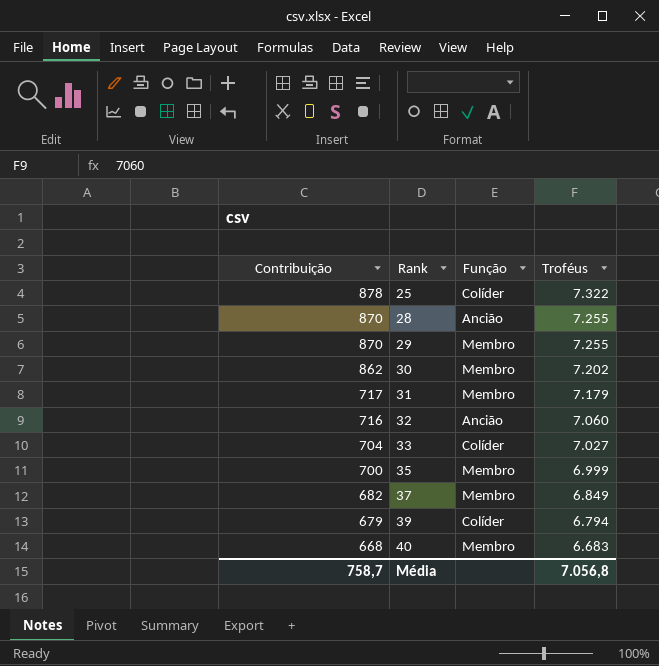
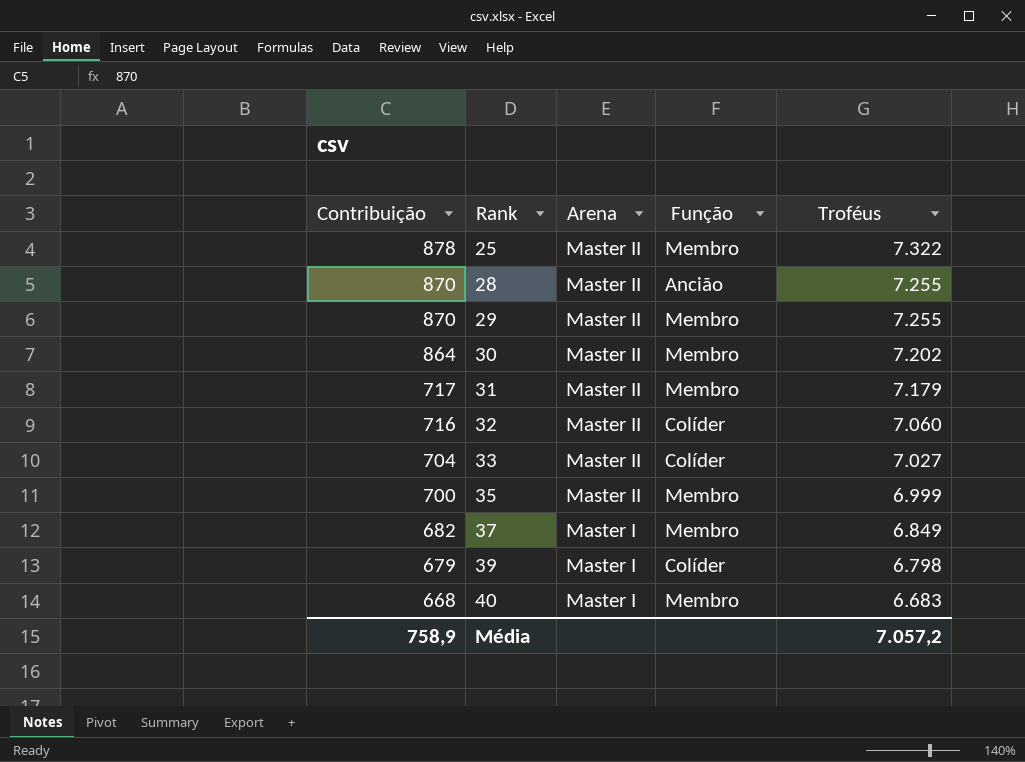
column Arena | position: none -> 3
25 | Função: Colíder -> Membro
30 | Contribuição: 862 -> 864
32 | Função: Ancião -> Colíder
39 | Troféus: 6.794 -> 6.798
Média | Contribuição: 758,7 -> 758,9
Média | Troféus: 7.056,8 -> 7.057,2

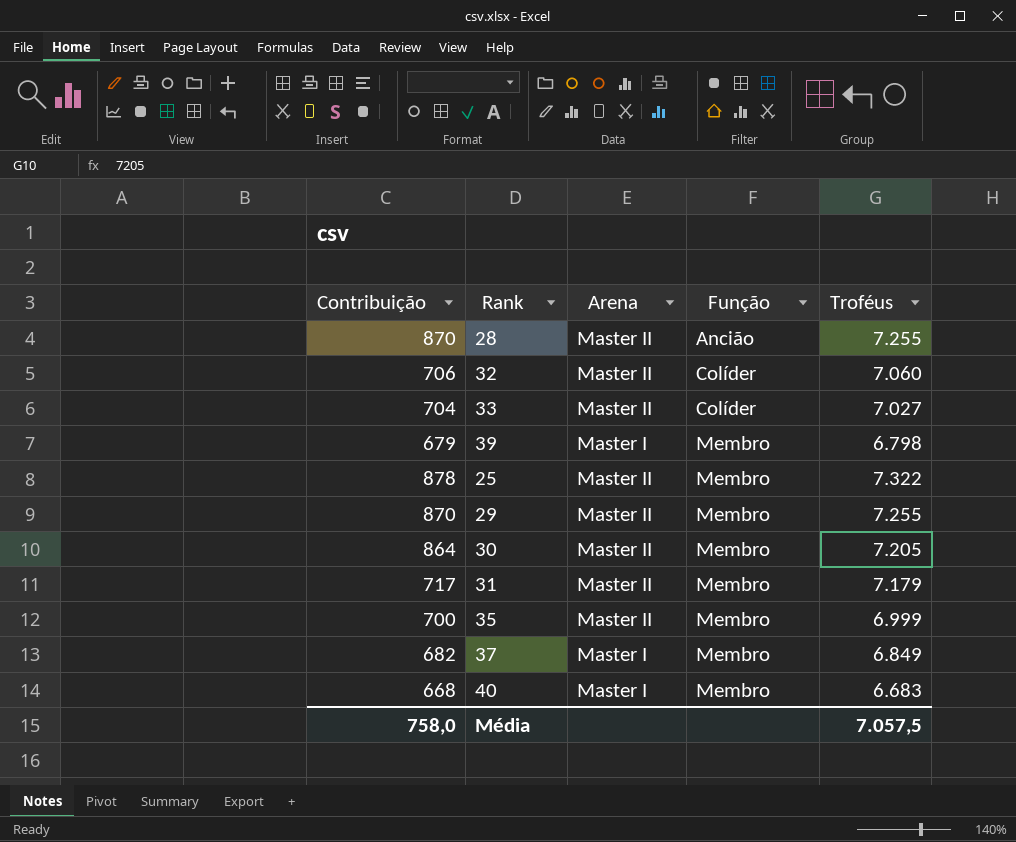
row order: Contribuição descending -> Função ascending
32 | Contribuição: 716 -> 706
39 | Função: Colíder -> Membro
30 | Troféus: 7.202 -> 7.205
Média | Contribuição: 758,9 -> 758,0
Média | Troféus: 7.057,2 -> 7.057,5

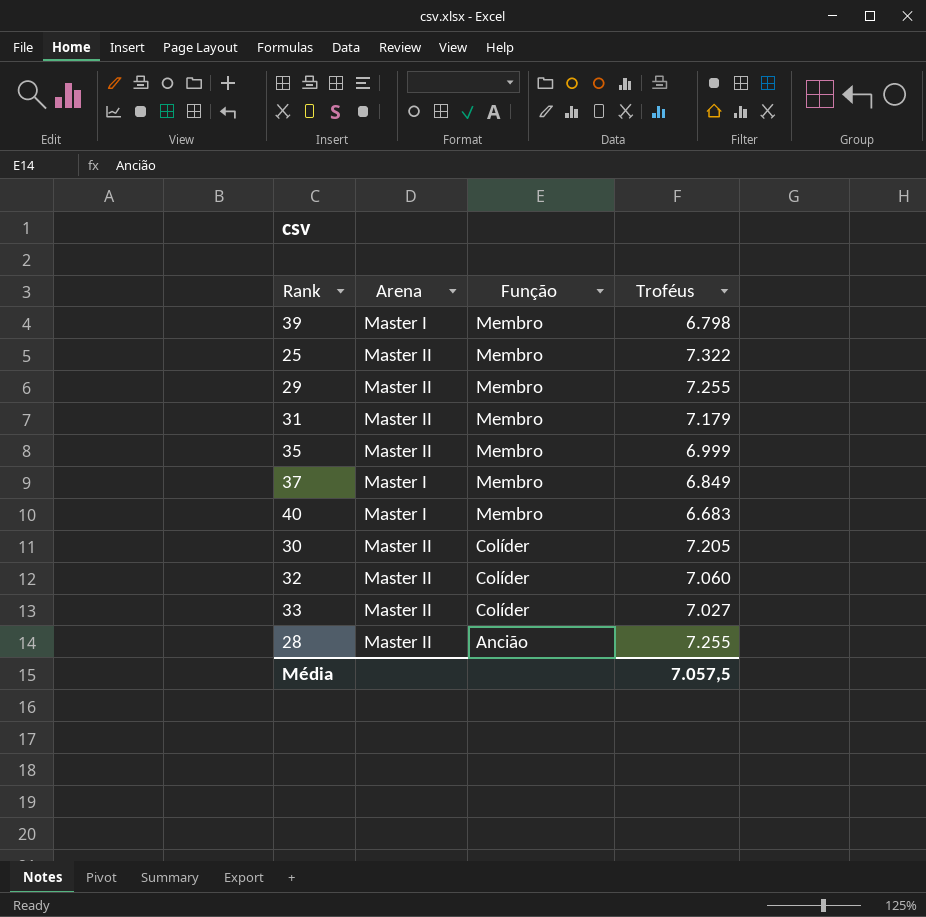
row order: Função ascending -> Função descending
column Contribuição | position: 1 -> none
30 | Função: Membro -> Colíder

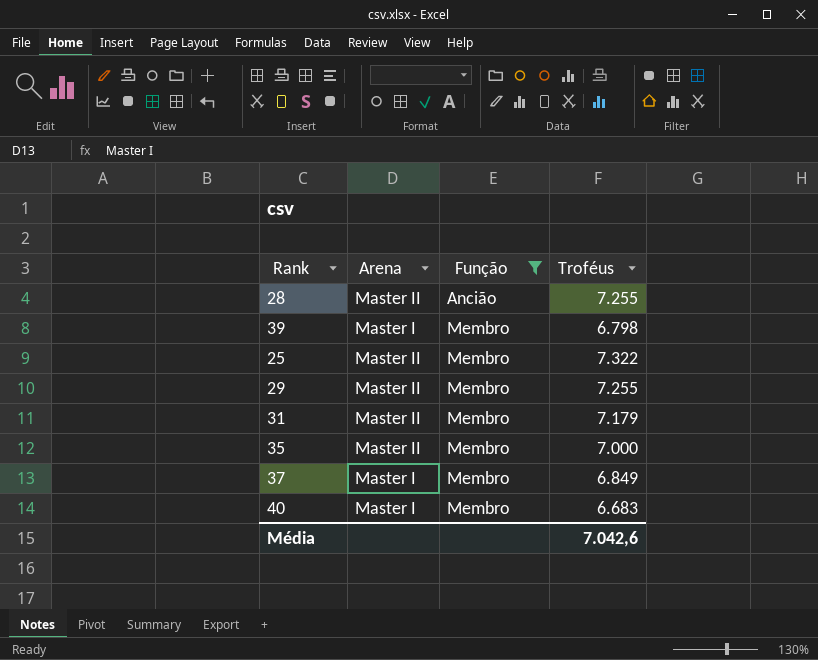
filter: none -> Função != Colíder
row order: Função descending -> Função ascending
35 | Troféus: 6.999 -> 7.000
Média | Troféus: 7.057,5 -> 7.042,6

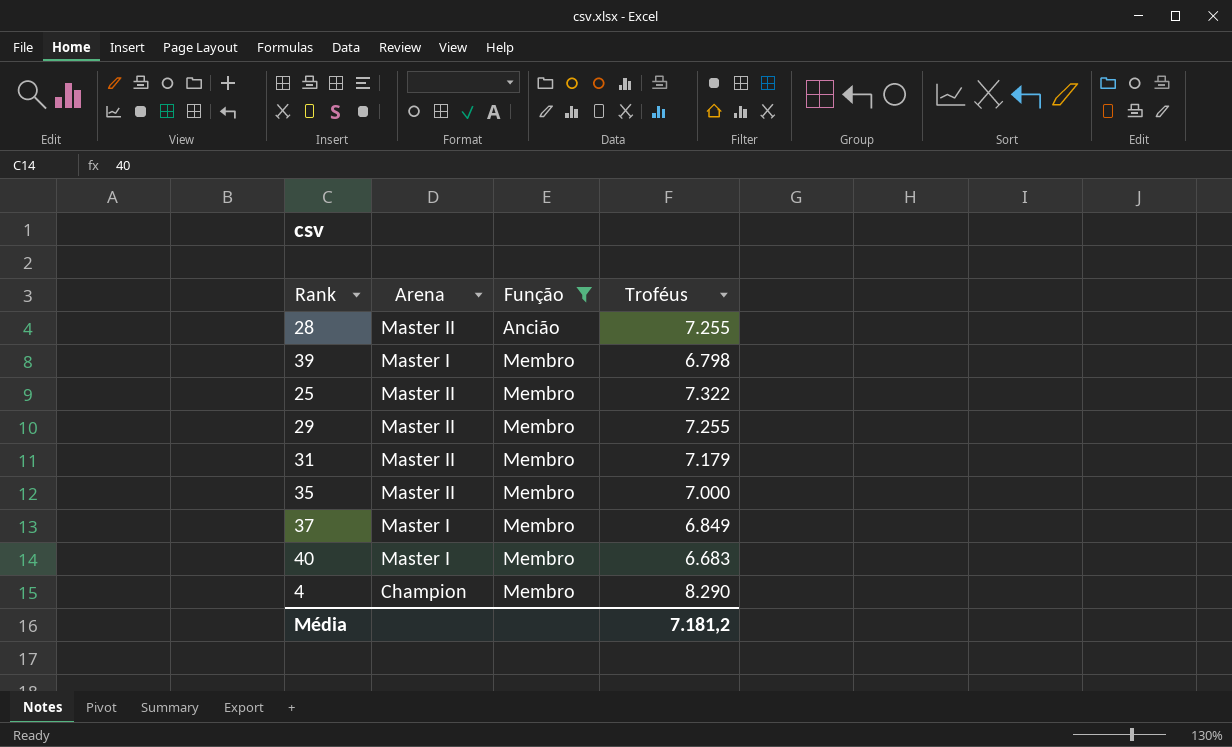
row 4: none -> Champion | Membro | 8.290
Média | Troféus: 7.042,6 -> 7.181,2

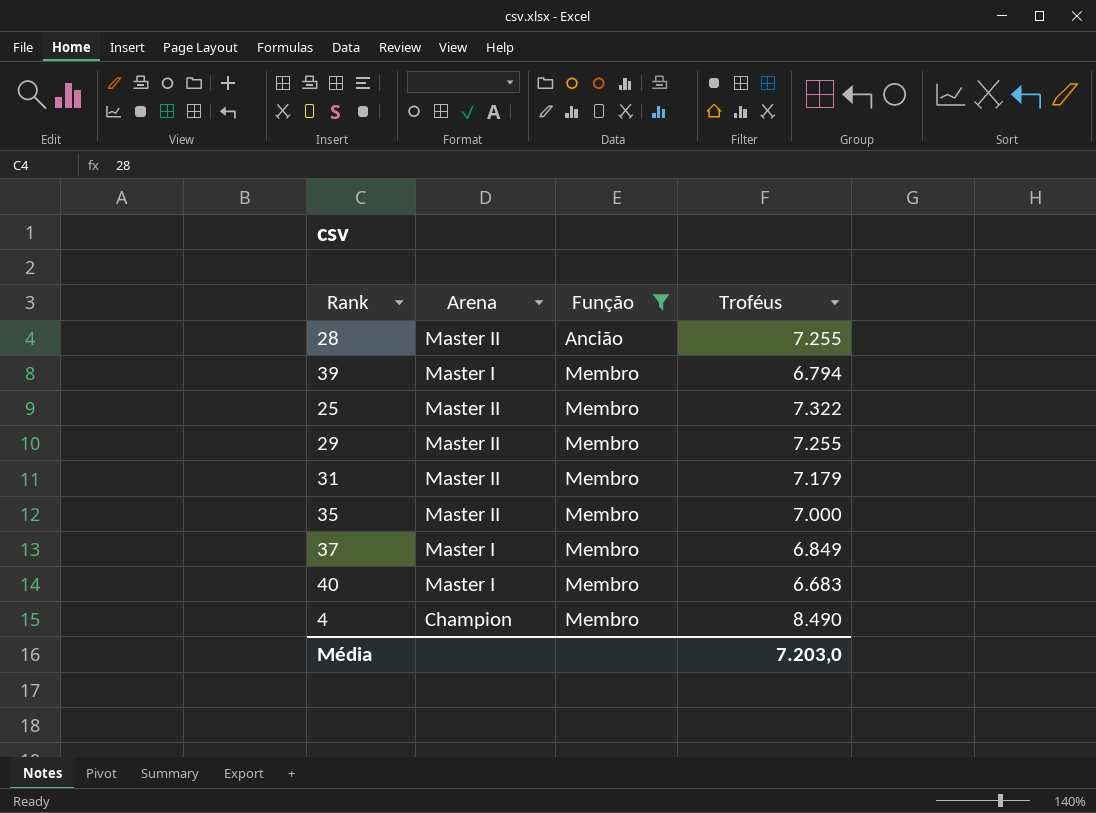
39 | Troféus: 6.798 -> 6.794
4 | Troféus: 8.290 -> 8.490
Média | Troféus: 7.181,2 -> 7.203,0

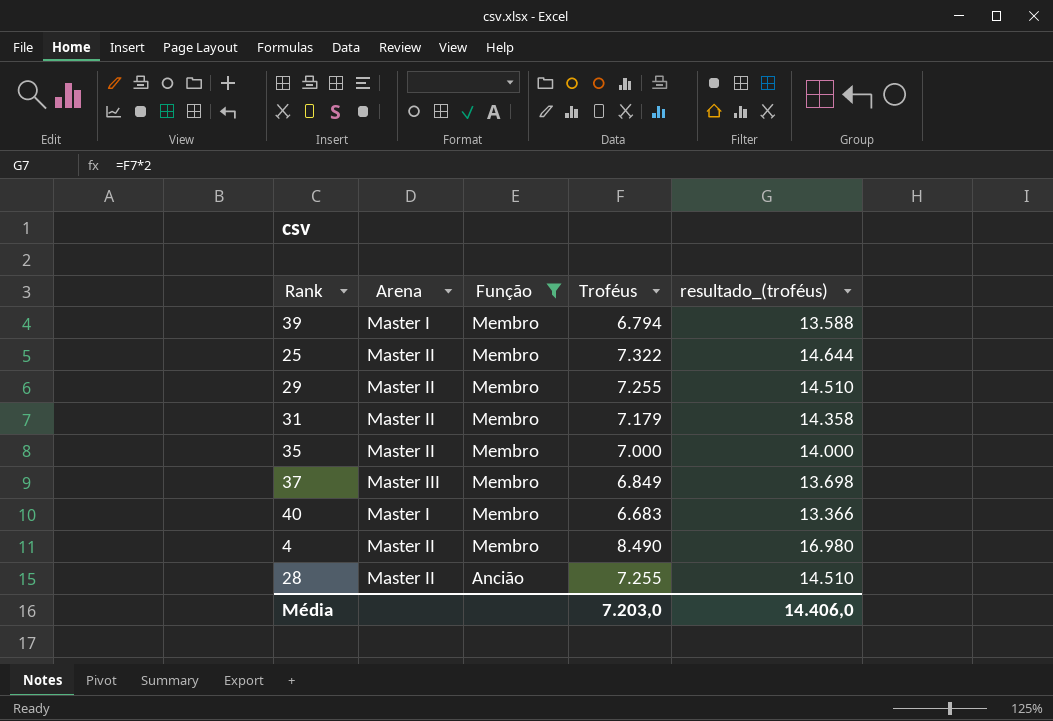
row order: Função ascending -> Função descending
column resultado_(troféus) | formula: none -> [Troféus] * 2
37 | Arena: Master I -> Master III
4 | Arena: Champion -> Master II

